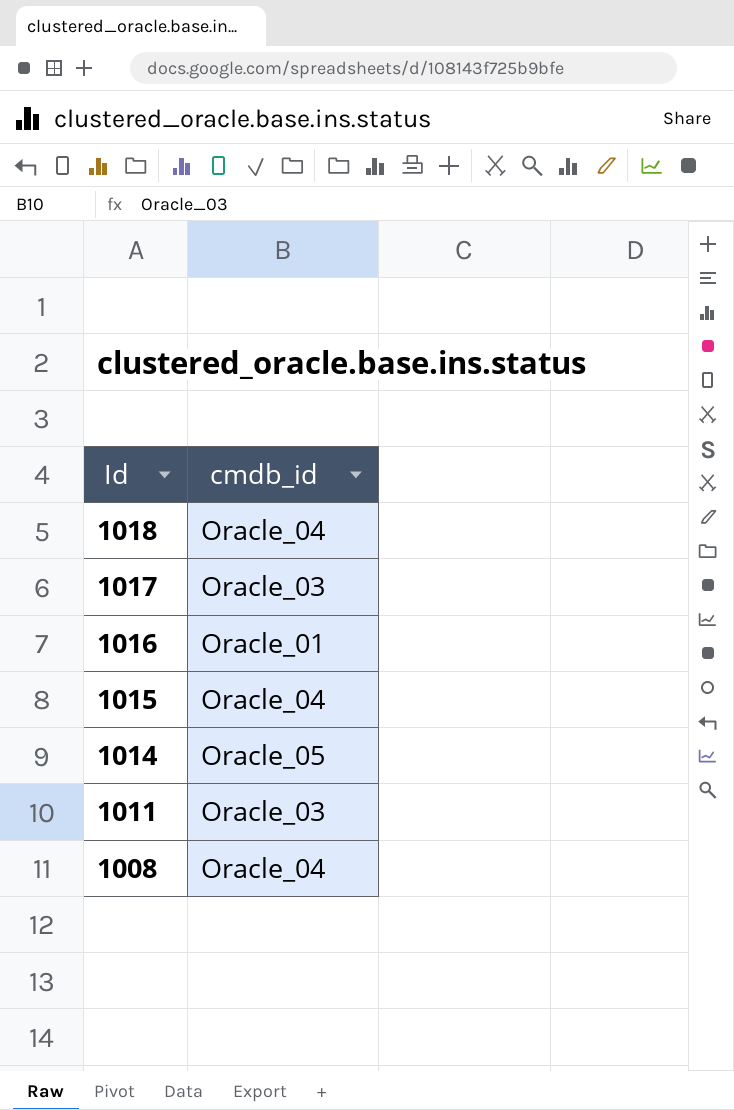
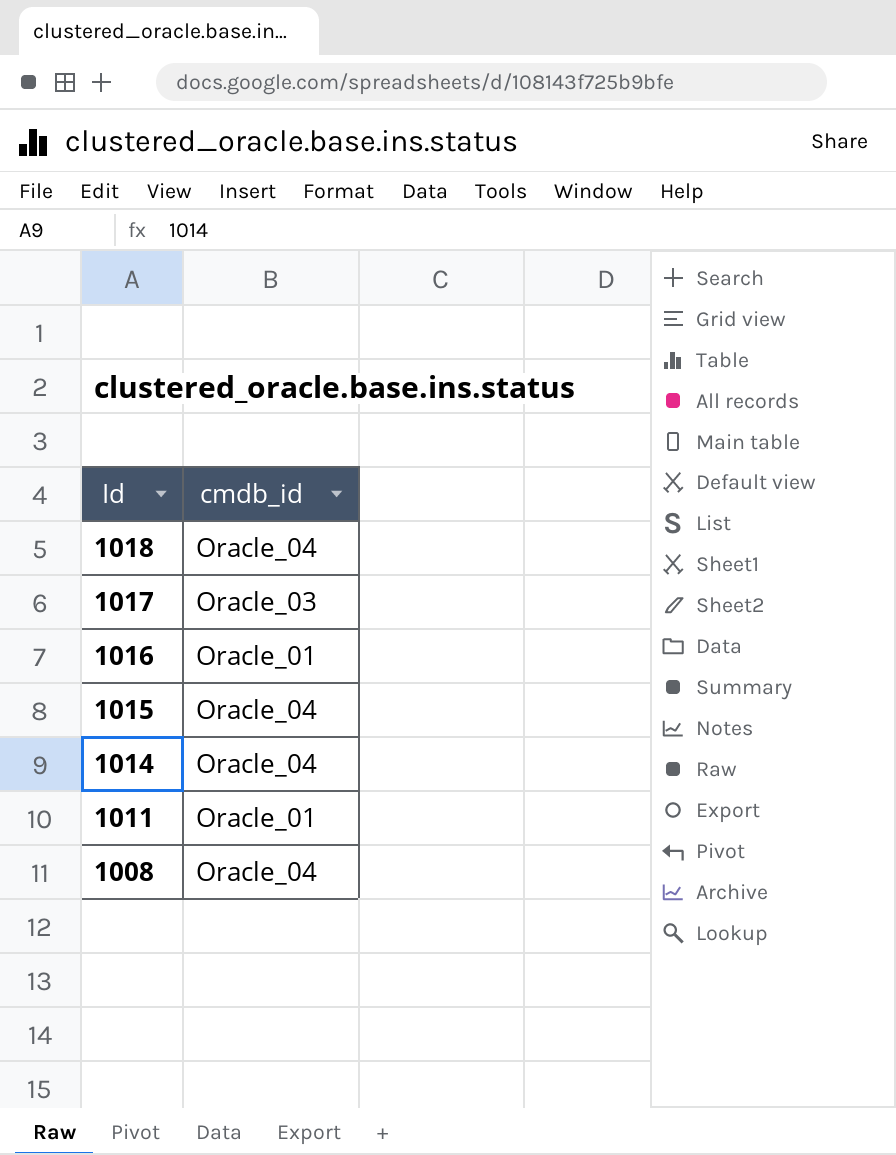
1014 | cmdb_id: Oracle_05 -> Oracle_04
1011 | cmdb_id: Oracle_03 -> Oracle_01

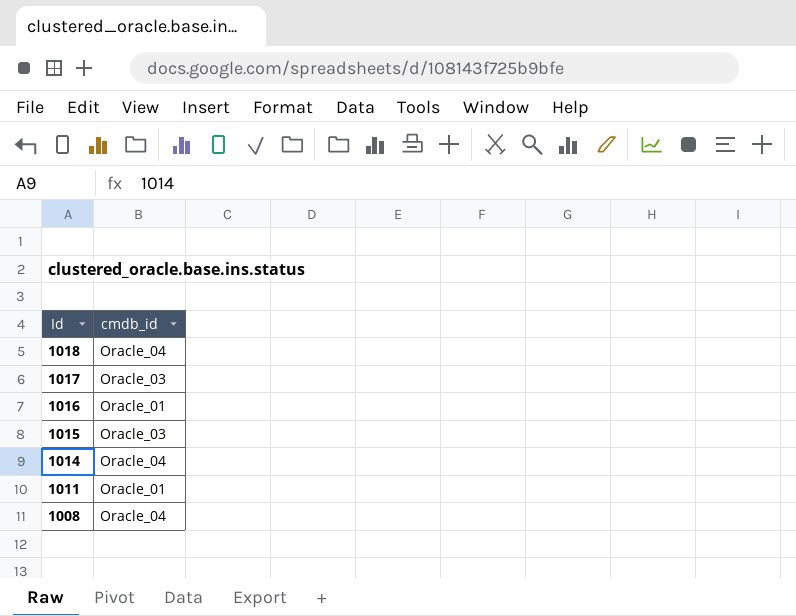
1015 | cmdb_id: Oracle_04 -> Oracle_03

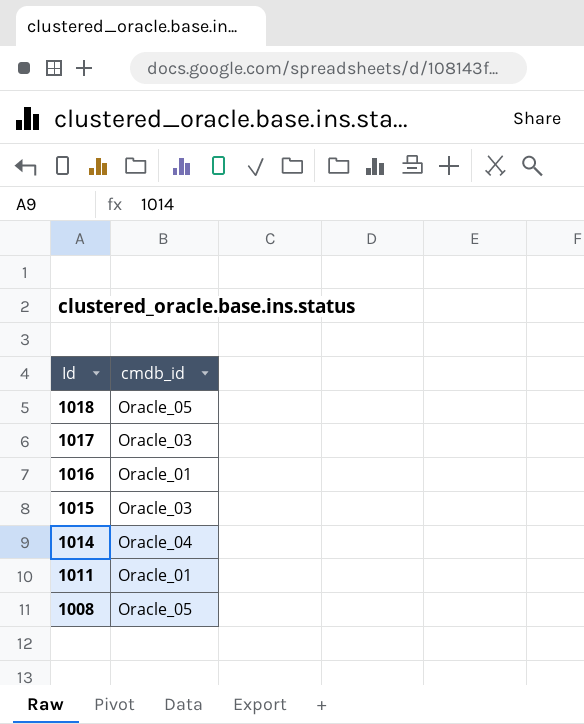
1018 | cmdb_id: Oracle_04 -> Oracle_05
1008 | cmdb_id: Oracle_04 -> Oracle_05

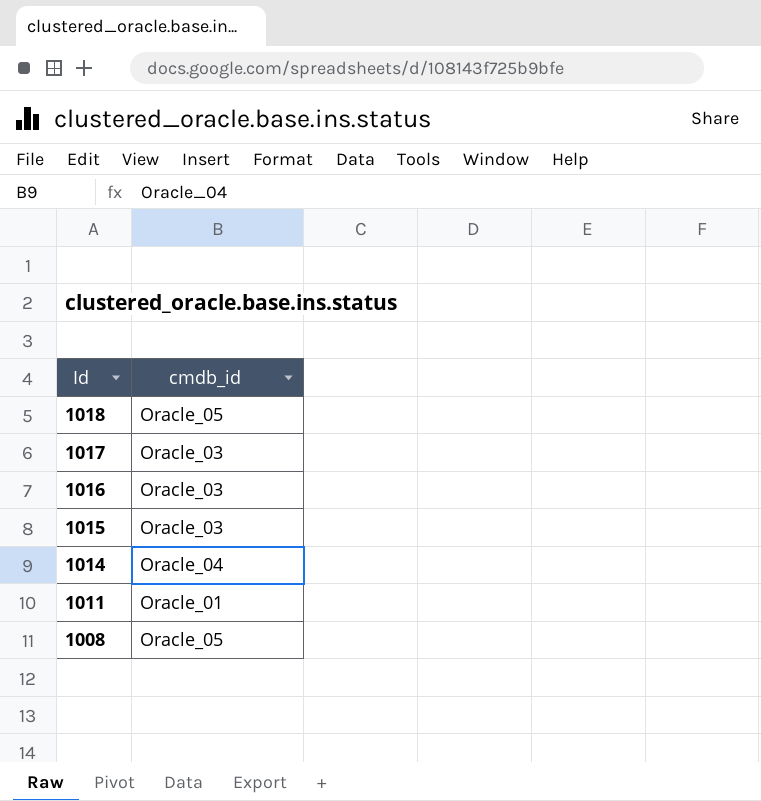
1016 | cmdb_id: Oracle_01 -> Oracle_03

